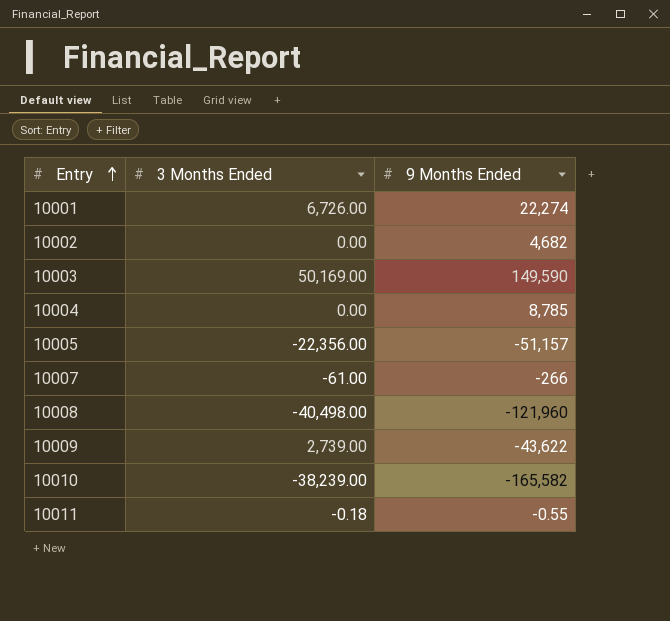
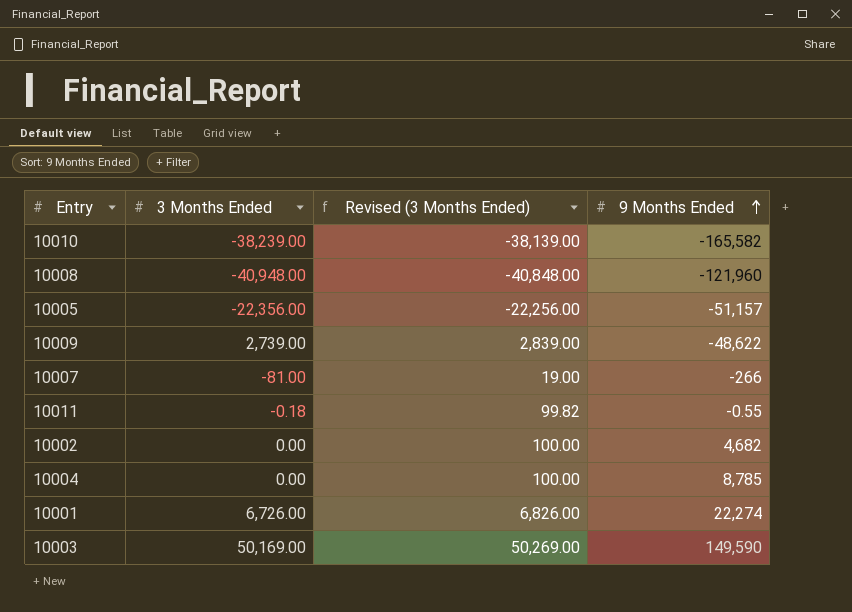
row order: Entry ascending -> 9 Months Ended ascending
column Revised (3 Months Ended) | formula: none -> [3 Months Ended] + 100
10008 | 3 Months Ended: -40,498.00 -> -40,948.00
10009 | 9 Months Ended: -43,622 -> -48,622
10007 | 3 Months Ended: -61.00 -> -81.00

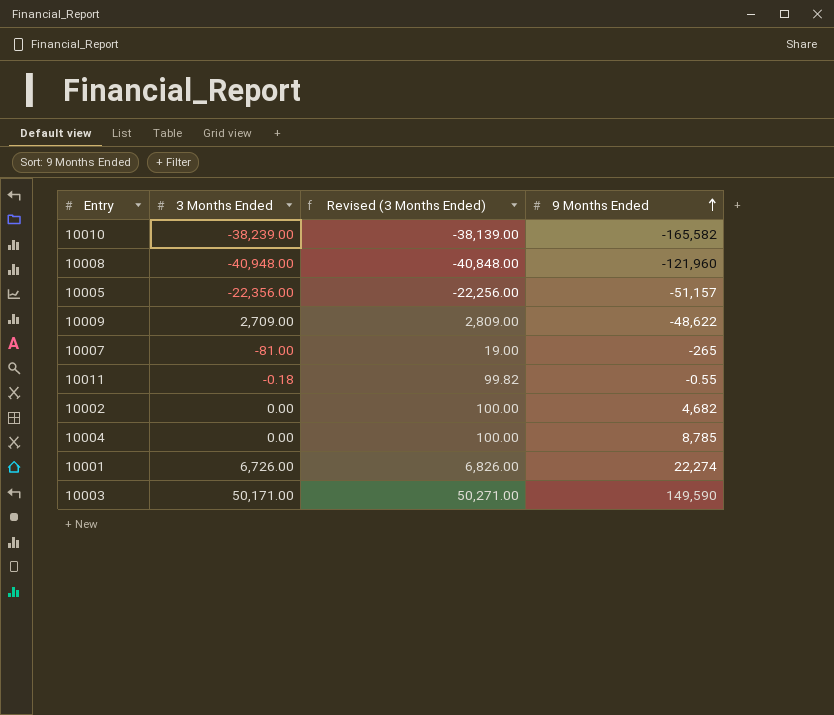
10009 | 3 Months Ended: 2,739.00 -> 2,709.00
10009 | Revised (3 Months Ended): 2,839.00 -> 2,809.00
10007 | 9 Months Ended: -266 -> -265
10003 | 3 Months Ended: 50,169.00 -> 50,171.00
10003 | Revised (3 Months Ended): 50,269.00 -> 50,271.00

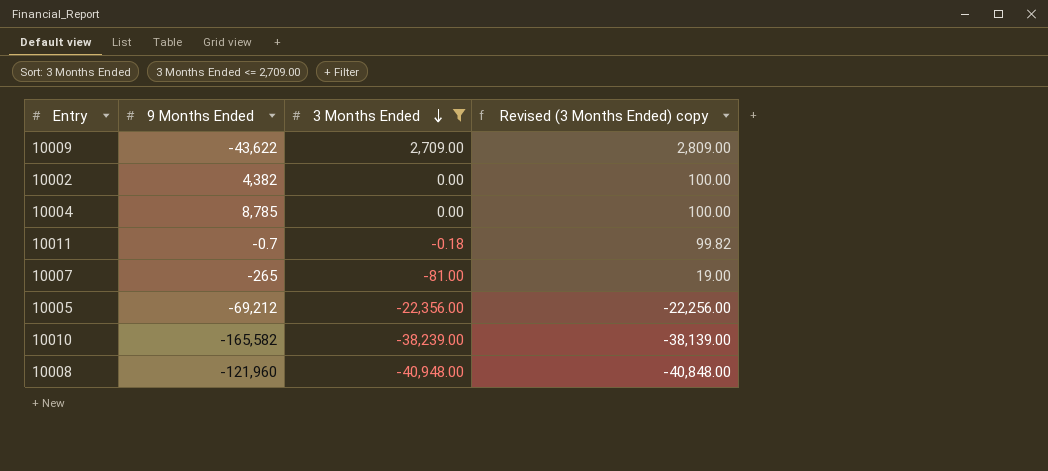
filter: none -> 3 Months Ended <= 2,709.00
row order: 9 Months Ended ascending -> 3 Months Ended descending
column 9 Months Ended | position: 4 -> 2
column name: Revised (3 Months Ended) -> Revised (3 Months Ended) copy
10009 | 9 Months Ended: -48,622 -> -43,622
10002 | 9 Months Ended: 4,682 -> 4,382
10011 | 9 Months Ended: -0.55 -> -0.7
10005 | 9 Months Ended: -51,157 -> -69,212

